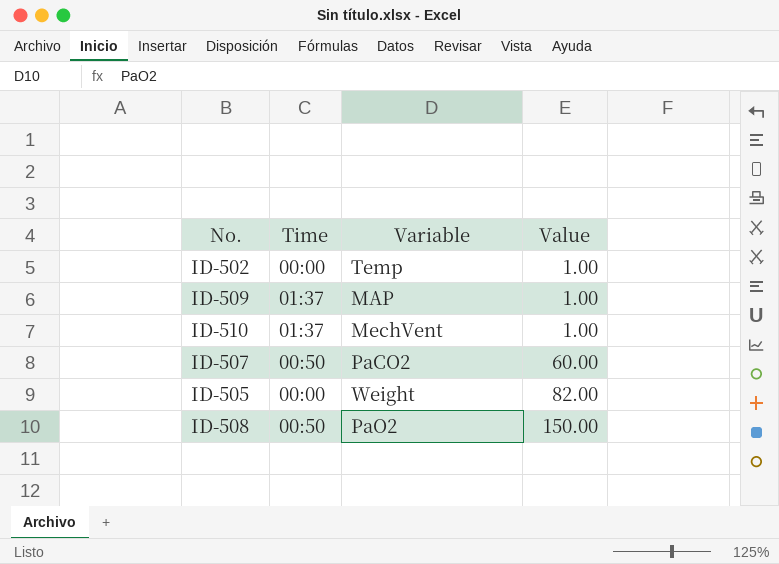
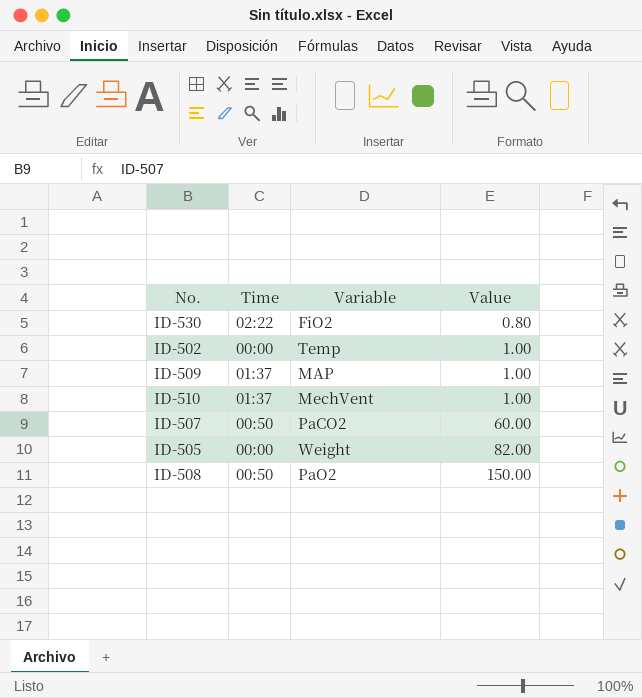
row ID-530: none -> 02:22 | FiO2 | 0.80

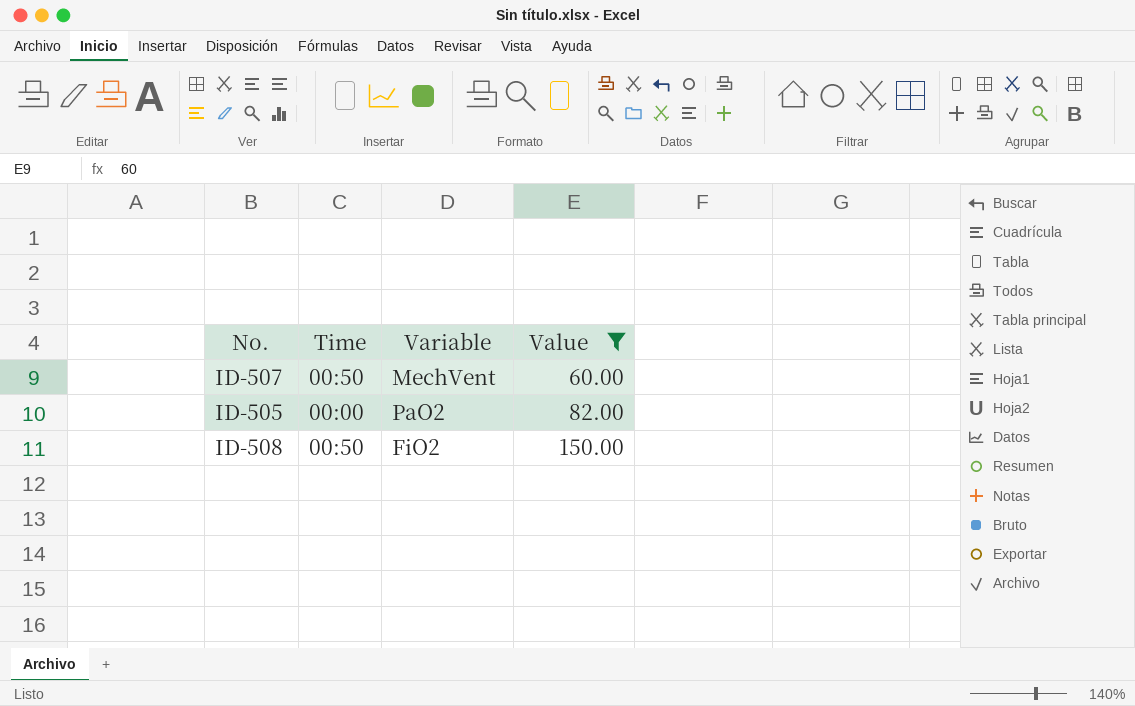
filter: none -> Value >= 60.00
ID-507 | Variable: PaCO2 -> MechVent
ID-505 | Variable: Weight -> PaO2
ID-508 | Variable: PaO2 -> FiO2

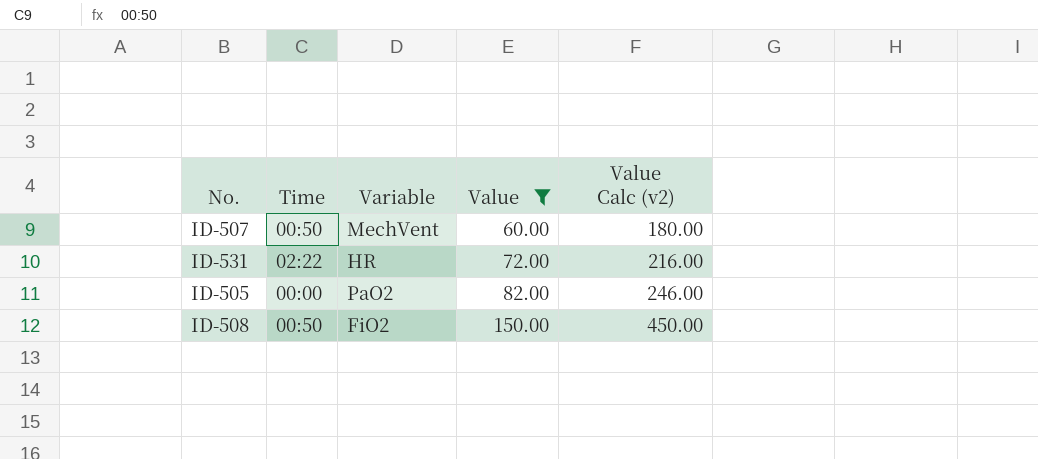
column Value Calc (v2) | formula: none -> [Value] * 3
row ID-531: none -> 02:22 | HR | 72.00 | 216.00

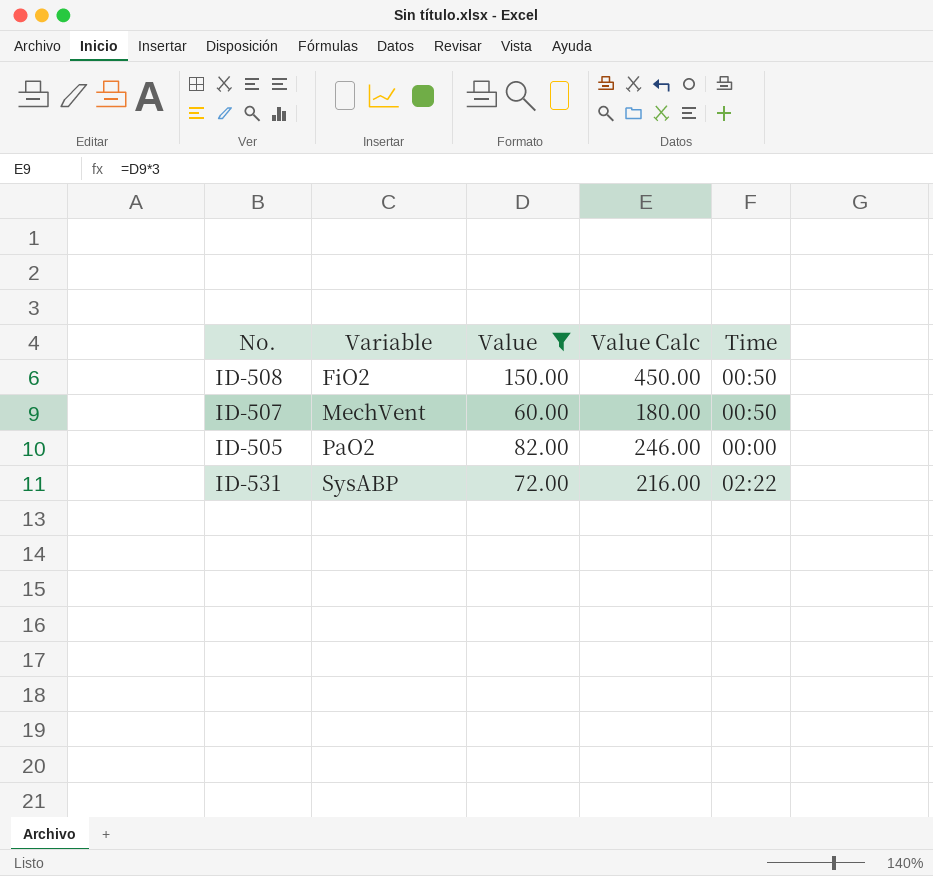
row order: Value ascending -> Variable ascending
column name: Value Calc (v2) -> Value Calc
column Time | position: 2 -> 5
ID-531 | Variable: HR -> SysABP

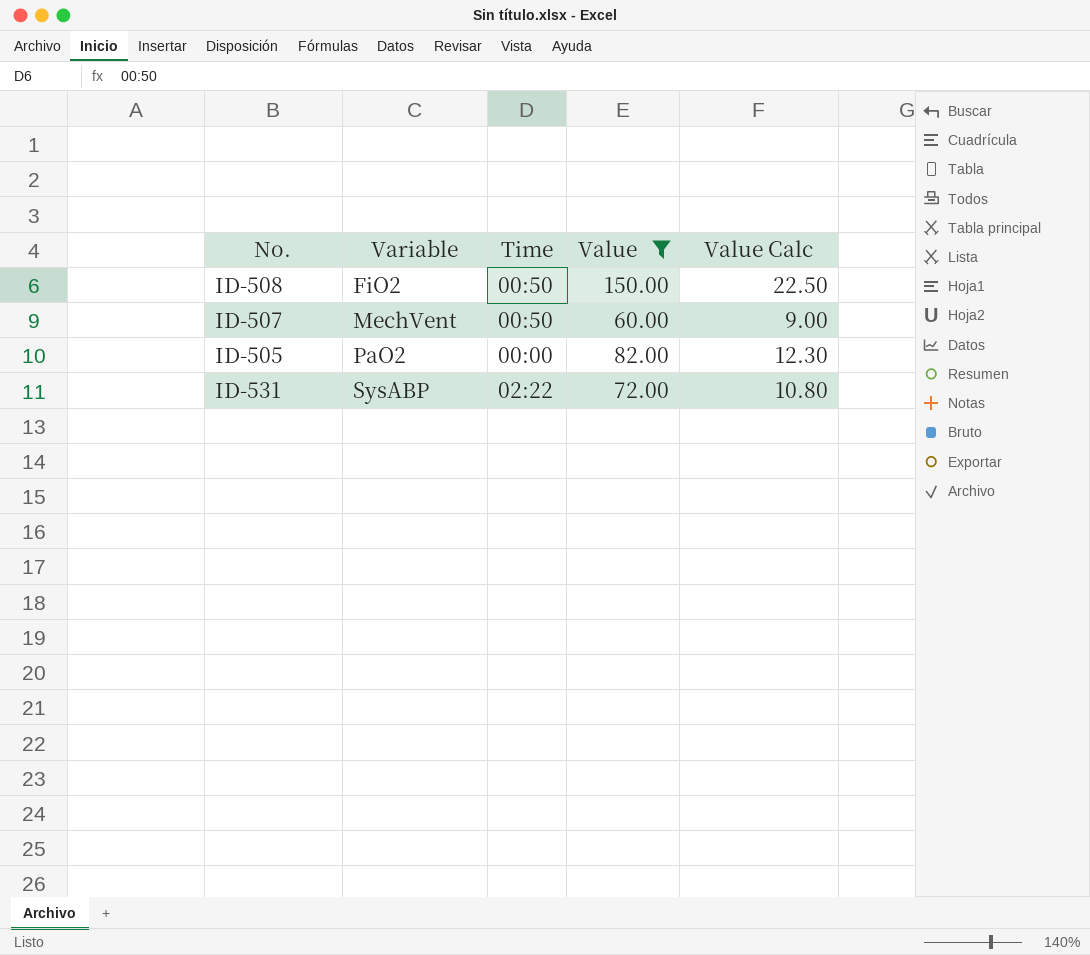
column Time | position: 5 -> 3
column Value Calc | formula: [Value] * 3 -> [Value] * 0.15

